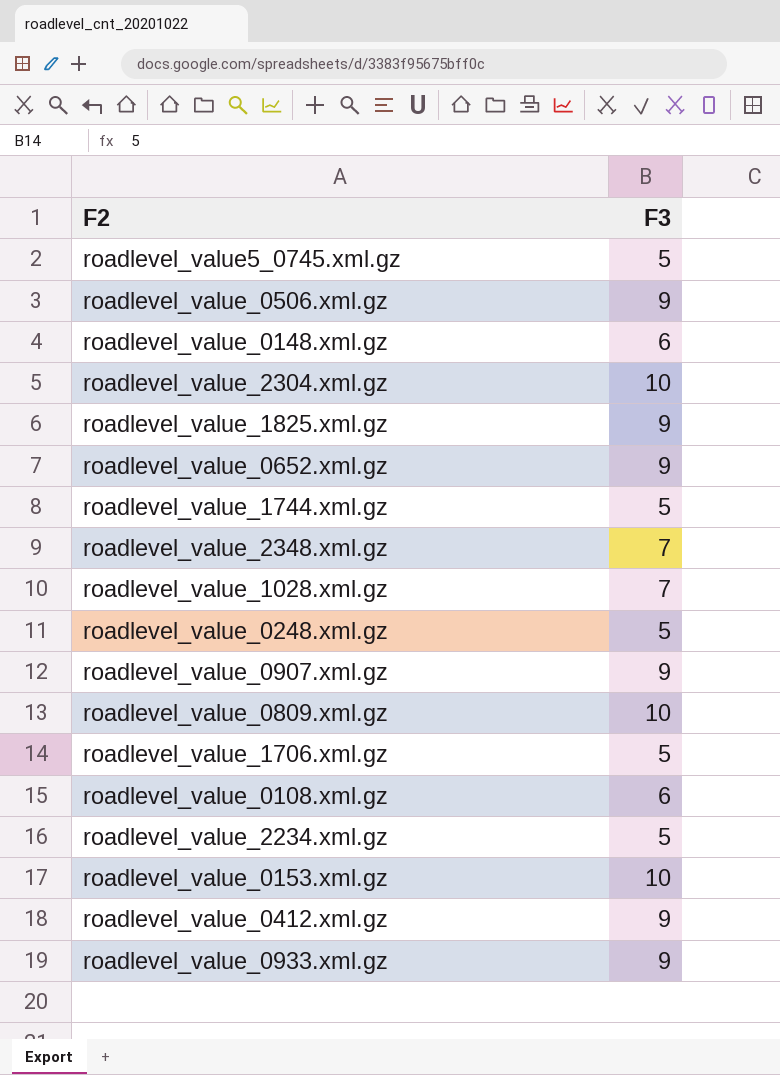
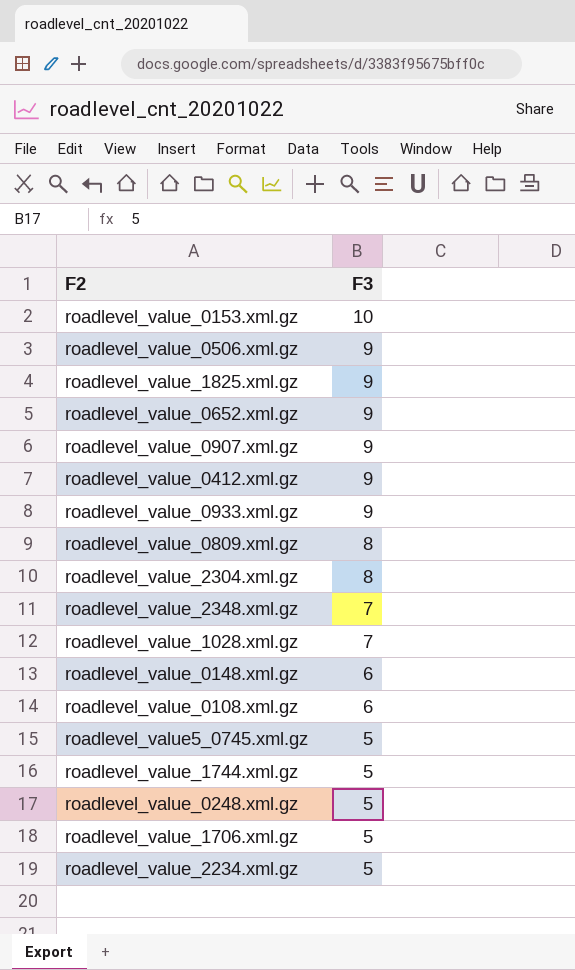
row order: none -> F3 descending
roadlevel_value_0809.xml.gz | F3: 10 -> 8
roadlevel_value_2304.xml.gz | F3: 10 -> 8

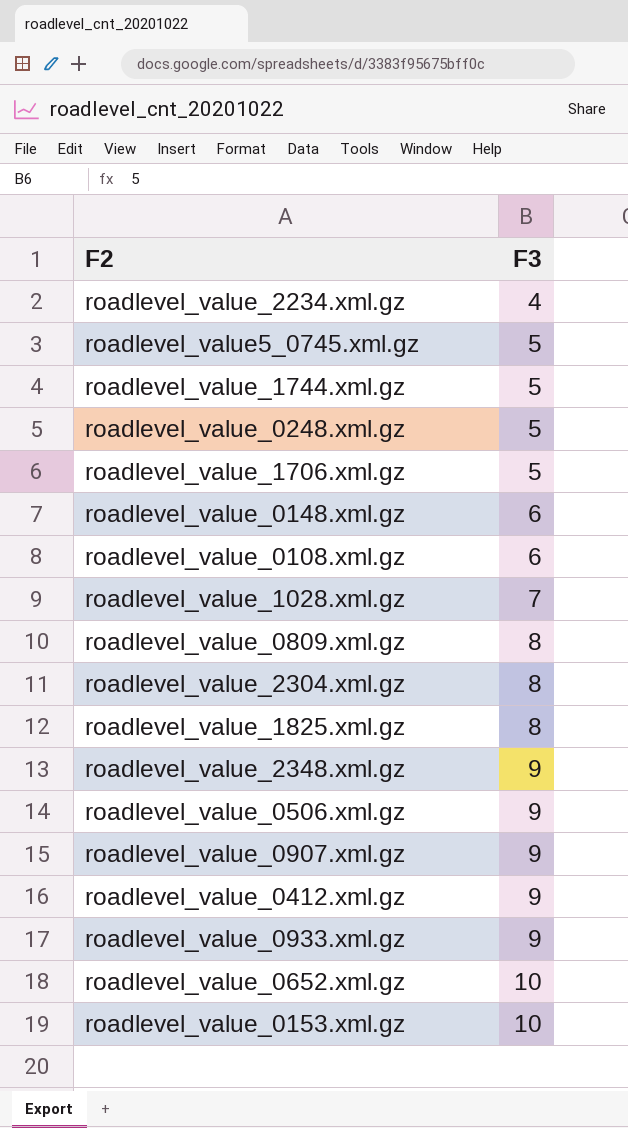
row order: F3 descending -> F3 ascending
roadlevel_value_2234.xml.gz | F3: 5 -> 4
roadlevel_value_1825.xml.gz | F3: 9 -> 8
roadlevel_value_2348.xml.gz | F3: 7 -> 9
roadlevel_value_0652.xml.gz | F3: 9 -> 10

